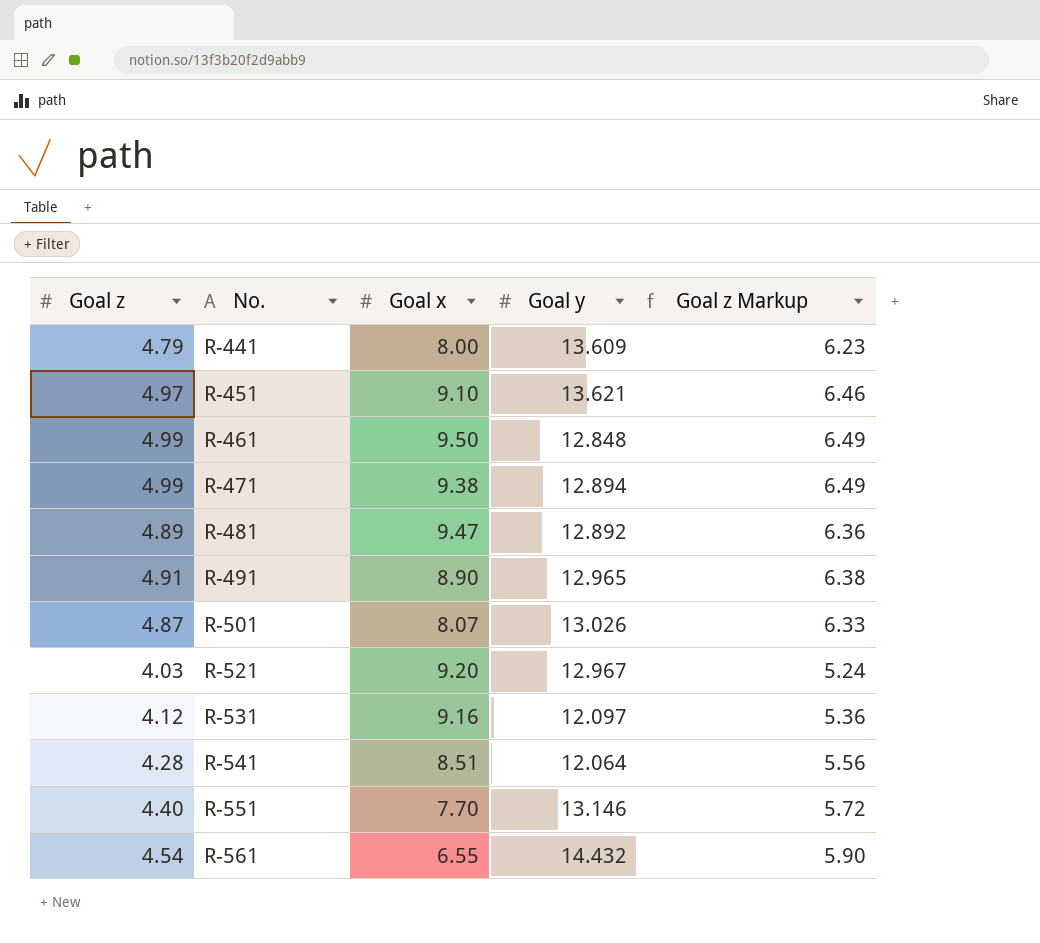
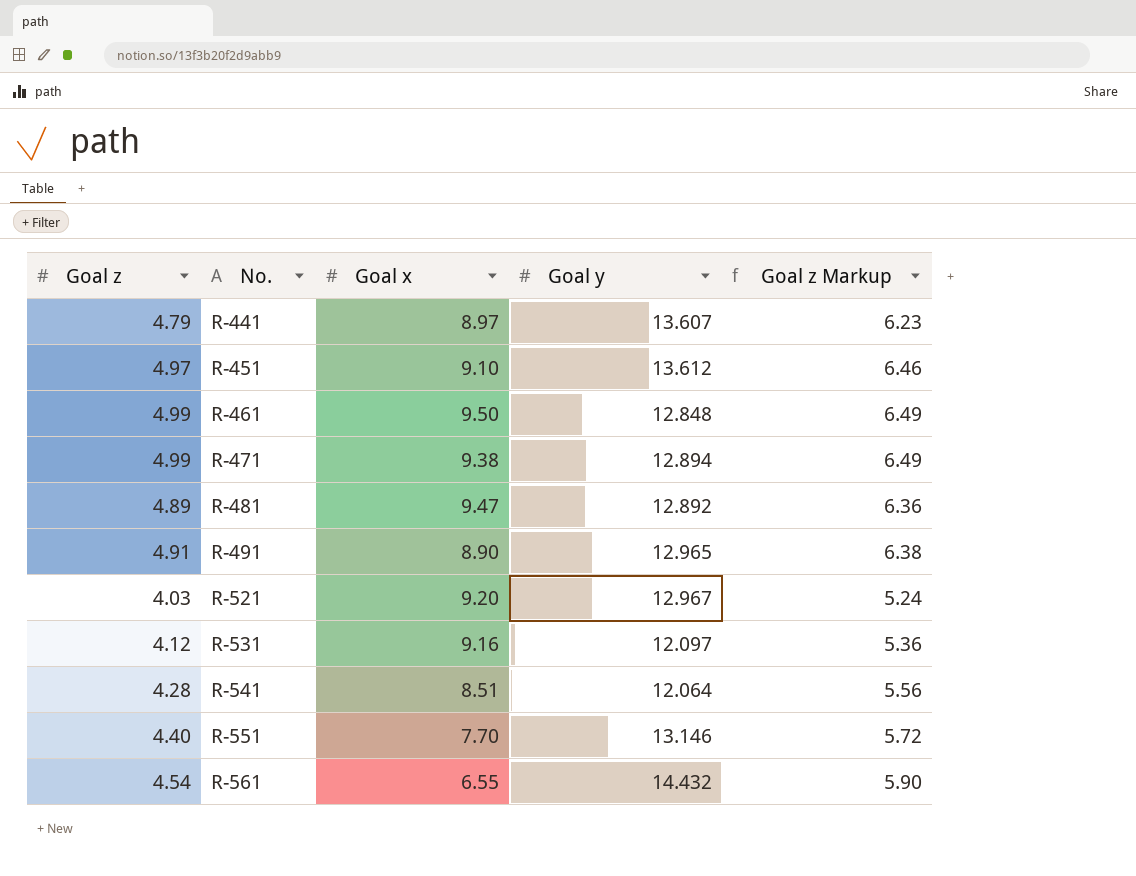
row R-501: 4.87 | 8.07 | 13.026 | 6.33 -> none
R-441 | Goal x: 8.00 -> 8.97
R-441 | Goal y: 13.609 -> 13.607
R-451 | Goal y: 13.621 -> 13.612

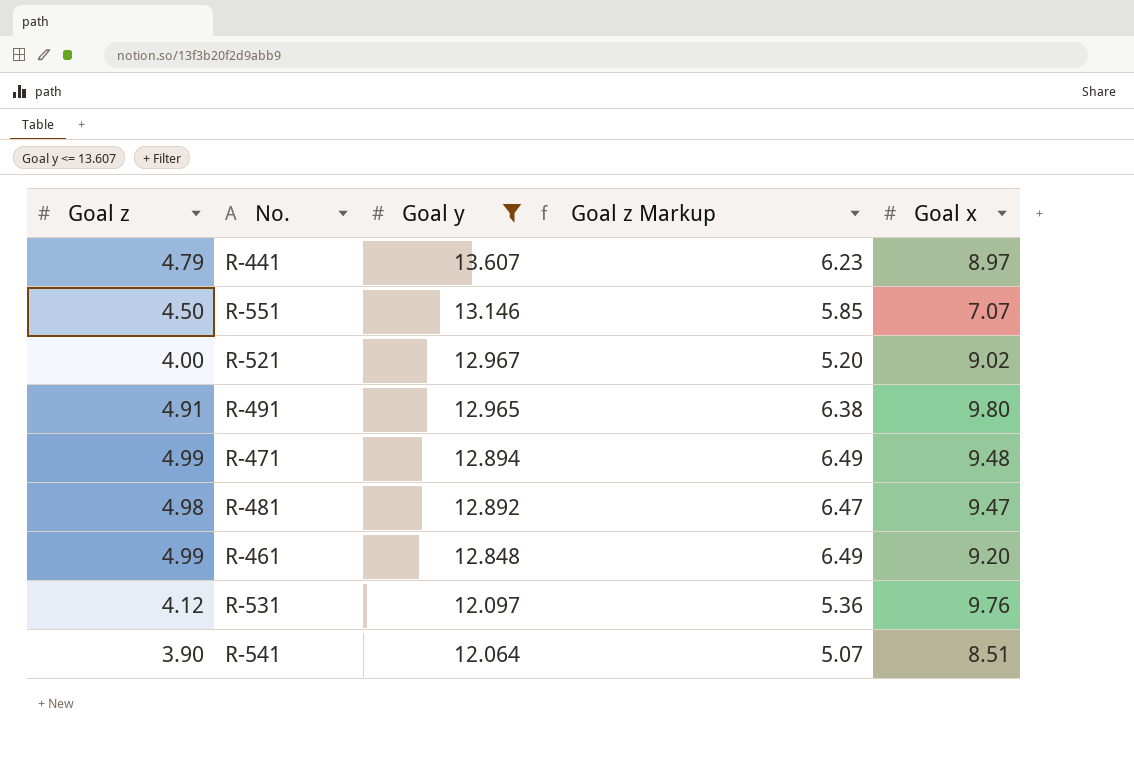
filter: none -> Goal y <= 13.607
row order: No. ascending -> Goal y descending
column Goal x | position: 3 -> 5
R-551 | Goal z: 4.40 -> 4.50
R-551 | Goal z Markup: 5.72 -> 5.85
R-551 | Goal x: 7.70 -> 7.07
R-521 | Goal z: 4.03 -> 4.00
R-521 | Goal z Markup: 5.24 -> 5.20
R-521 | Goal x: 9.20 -> 9.02
R-491 | Goal x: 8.90 -> 9.80
R-471 | Goal x: 9.38 -> 9.48
R-481 | Goal z: 4.89 -> 4.98
R-481 | Goal z Markup: 6.36 -> 6.47
R-461 | Goal x: 9.50 -> 9.20
R-531 | Goal x: 9.16 -> 9.76
R-541 | Goal z: 4.28 -> 3.90
R-541 | Goal z Markup: 5.56 -> 5.07

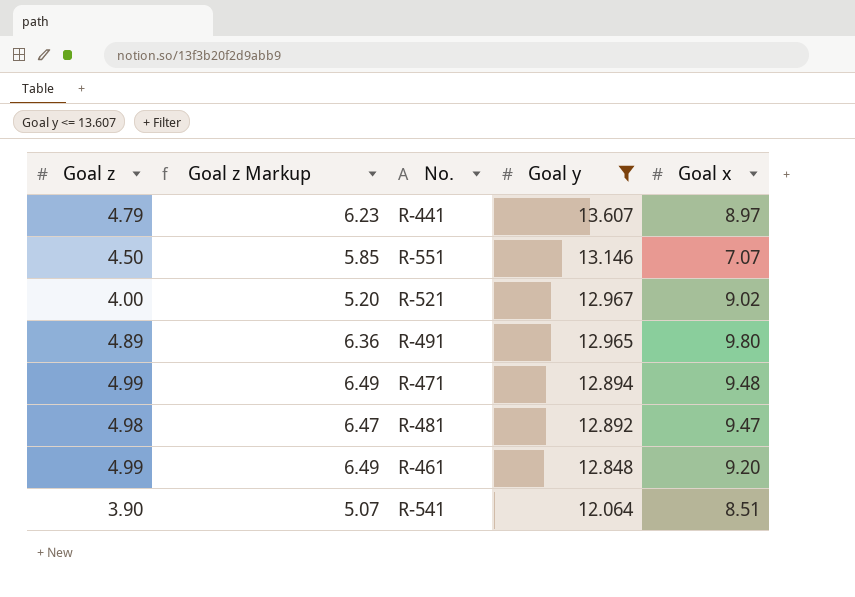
column Goal z Markup | position: 4 -> 2
row R-531: 4.12 | 12.097 | 5.36 | 9.76 -> none
R-491 | Goal z: 4.91 -> 4.89
R-491 | Goal z Markup: 6.38 -> 6.36

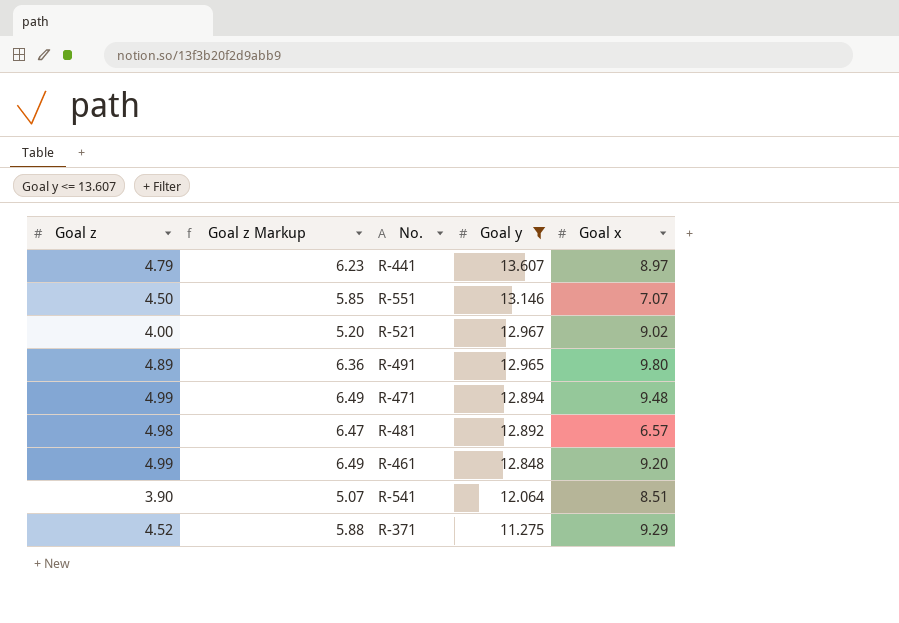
R-481 | Goal x: 9.47 -> 6.57
row R-371: none -> 4.52 | 5.88 | 11.275 | 9.29

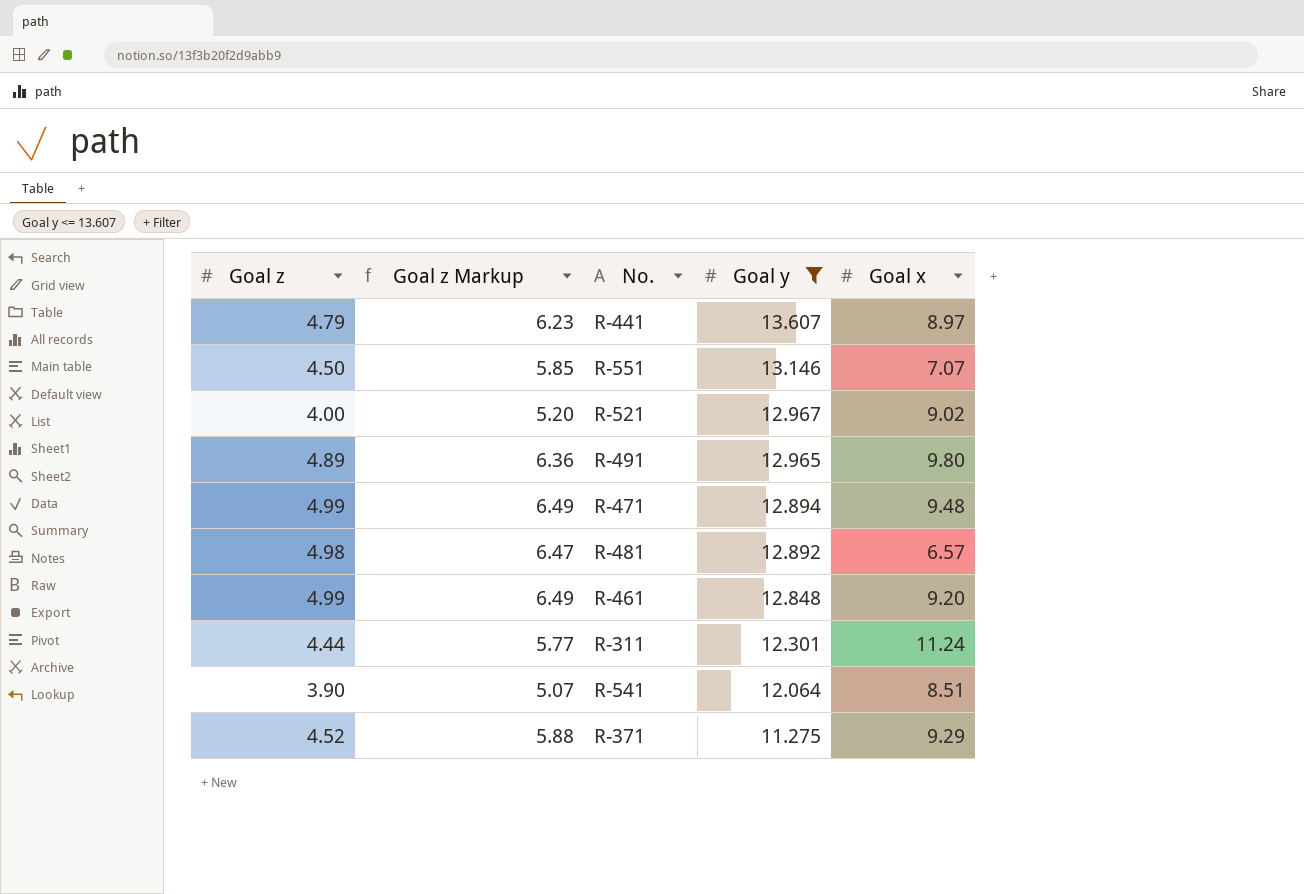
row R-311: none -> 4.44 | 5.77 | 12.301 | 11.24

